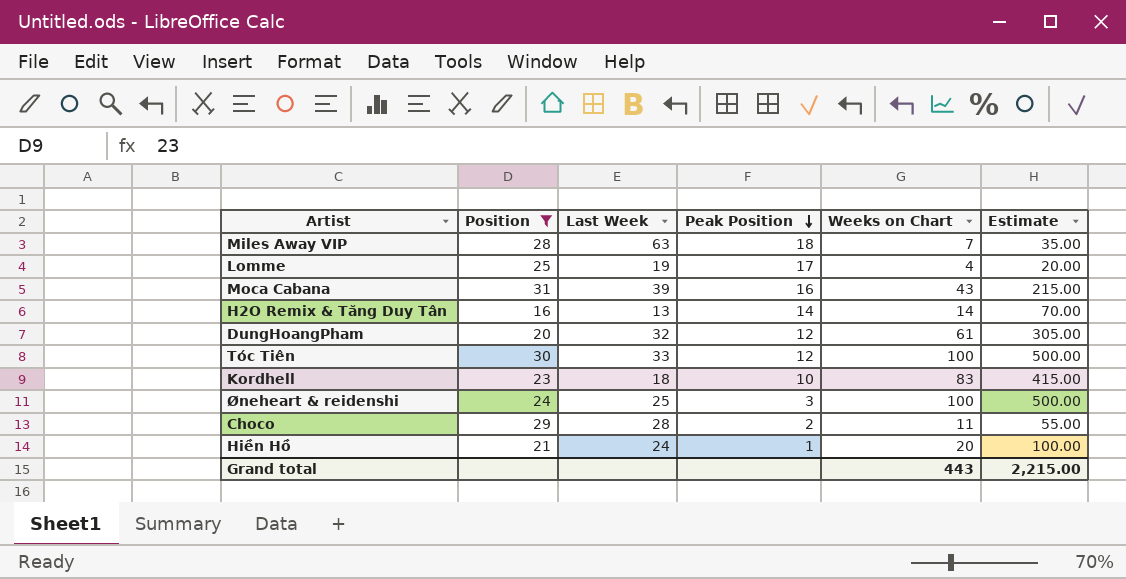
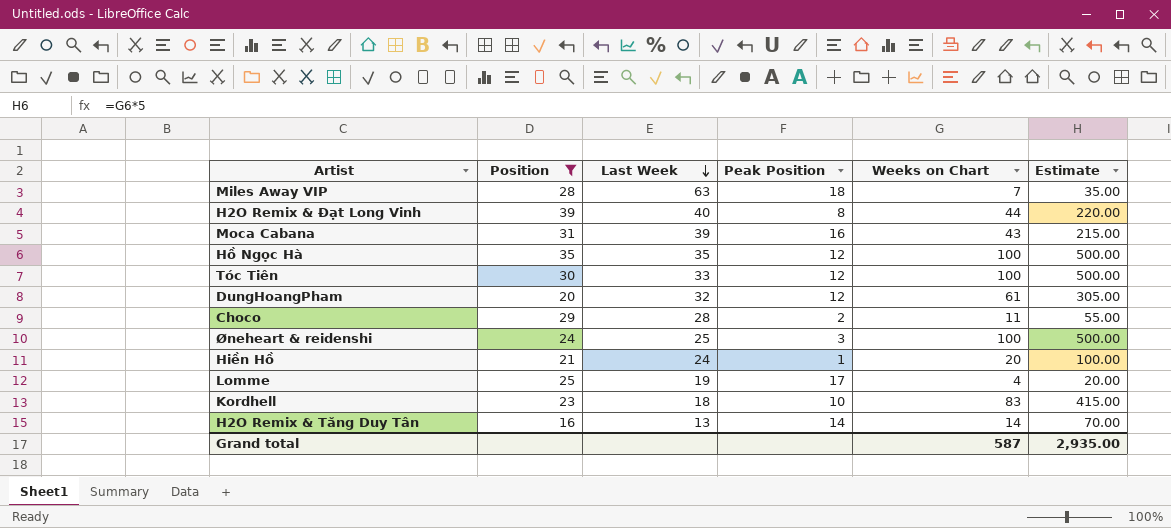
row order: Peak Position descending -> Last Week descending
row H2O Remix & Đạt Long Vinh: none -> 39 | 40 | 8 | 44 | 220.00
row Hồ Ngọc Hà: none -> 35 | 35 | 12 | 100 | 500.00
Grand total | Weeks on Chart: 443 -> 587
Grand total | Estimate: 2,215.00 -> 2,935.00

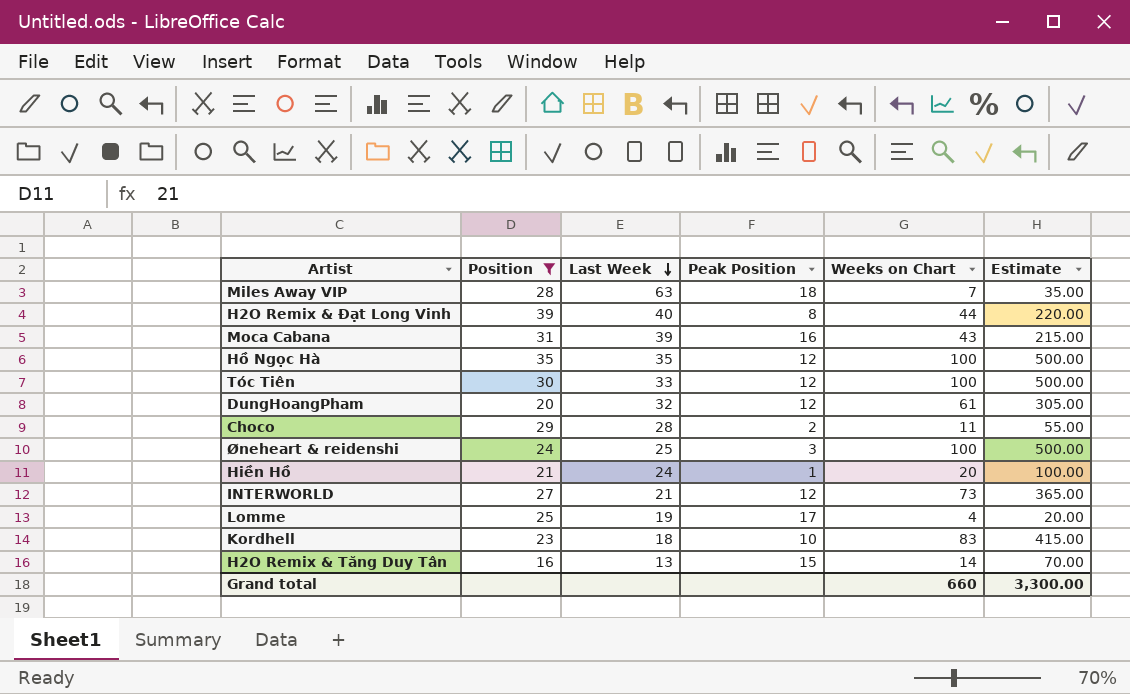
row INTERWORLD: none -> 27 | 21 | 12 | 73 | 365.00
H2O Remix & Tăng Duy Tân | Peak Position: 14 -> 15
Grand total | Weeks on Chart: 587 -> 660
Grand total | Estimate: 2,935.00 -> 3,300.00

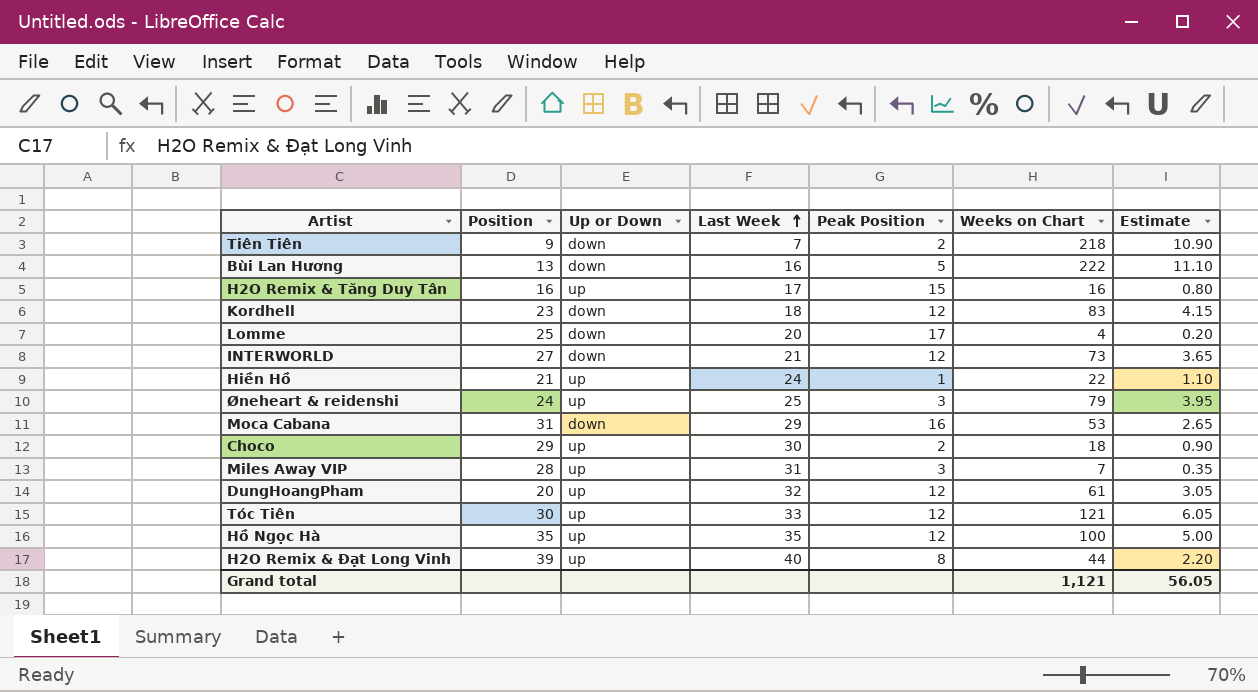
filter: Position >= 16 -> none
row order: Last Week descending -> Last Week ascending
column Up or Down | position: none -> 3
column Estimate | formula: [Weeks on Chart] * 5 -> [Weeks on Chart] * 0.05
H2O Remix & Tăng Duy Tân | Last Week: 13 -> 17
H2O Remix & Tăng Duy Tân | Weeks on Chart: 14 -> 16
Kordhell | Peak Position: 10 -> 12
Lomme | Last Week: 19 -> 20
Hiền Hồ | Weeks on Chart: 20 -> 22
Øneheart & reidenshi | Weeks on Chart: 100 -> 79
Moca Cabana | Last Week: 39 -> 29
Moca Cabana | Weeks on Chart: 43 -> 53
Choco | Last Week: 28 -> 30
Choco | Weeks on Chart: 11 -> 18
Miles Away VIP | Last Week: 63 -> 31
Miles Away VIP | Peak Position: 18 -> 3
Tóc Tiên | Weeks on Chart: 100 -> 121
Grand total | Weeks on Chart: 660 -> 1,121
Grand total | Estimate: 3,300.00 -> 56.05

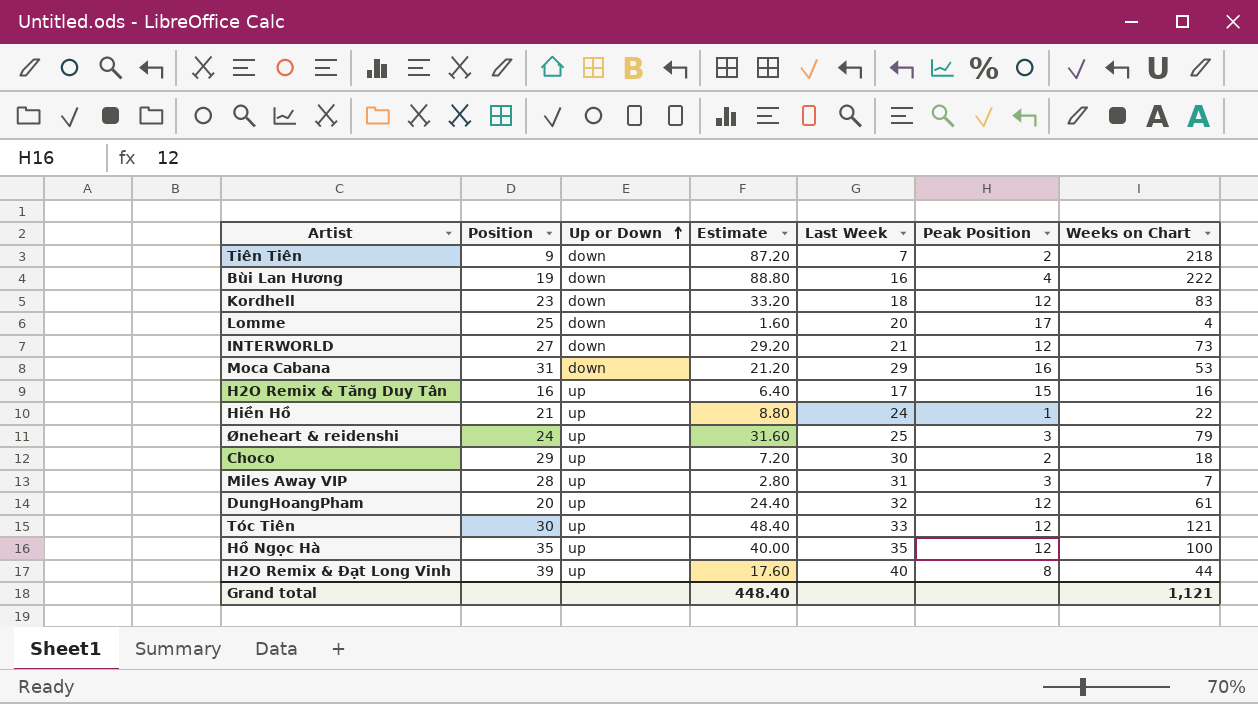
row order: Last Week ascending -> Up or Down ascending
column Estimate | formula: [Weeks on Chart] * 0.05 -> [Weeks on Chart] * 0.4
column Estimate | position: 7 -> 4
Bùi Lan Hương | Position: 13 -> 19
Bùi Lan Hương | Peak Position: 5 -> 4
Grand total | Estimate: 56.05 -> 448.40

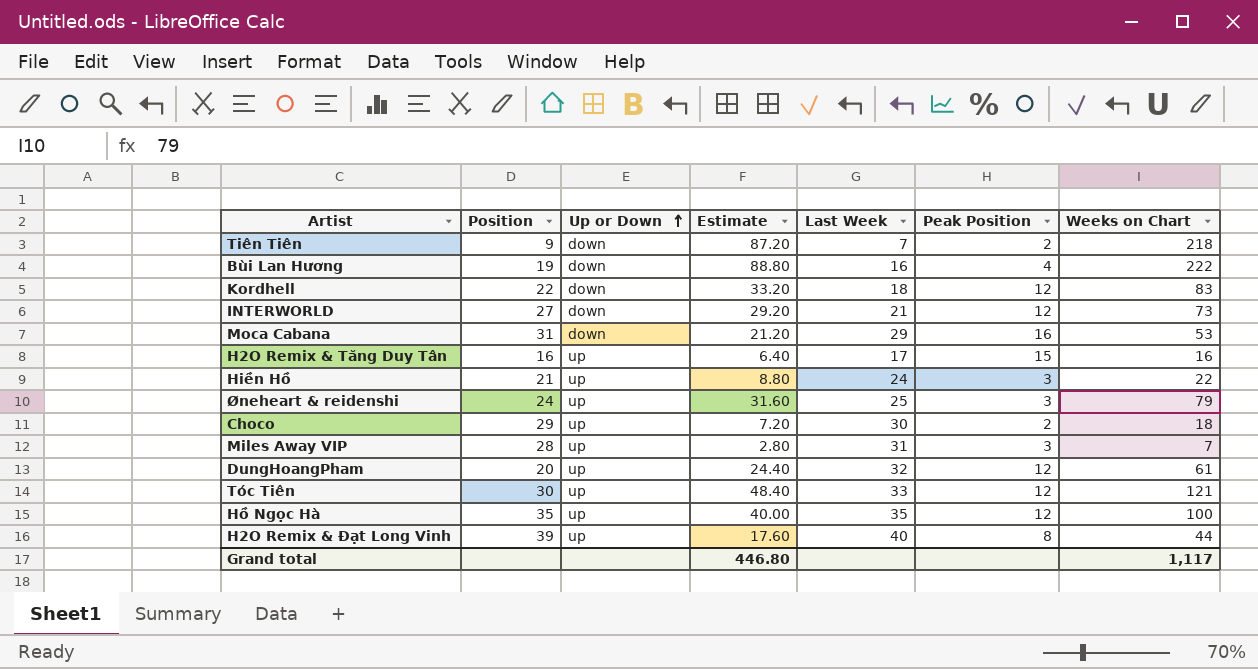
row Lomme: 25 | down | 1.60 | 20 | 17 | 4 -> none
Kordhell | Position: 23 -> 22
Hiền Hồ | Peak Position: 1 -> 3
Grand total | Estimate: 448.40 -> 446.80
Grand total | Weeks on Chart: 1,121 -> 1,117

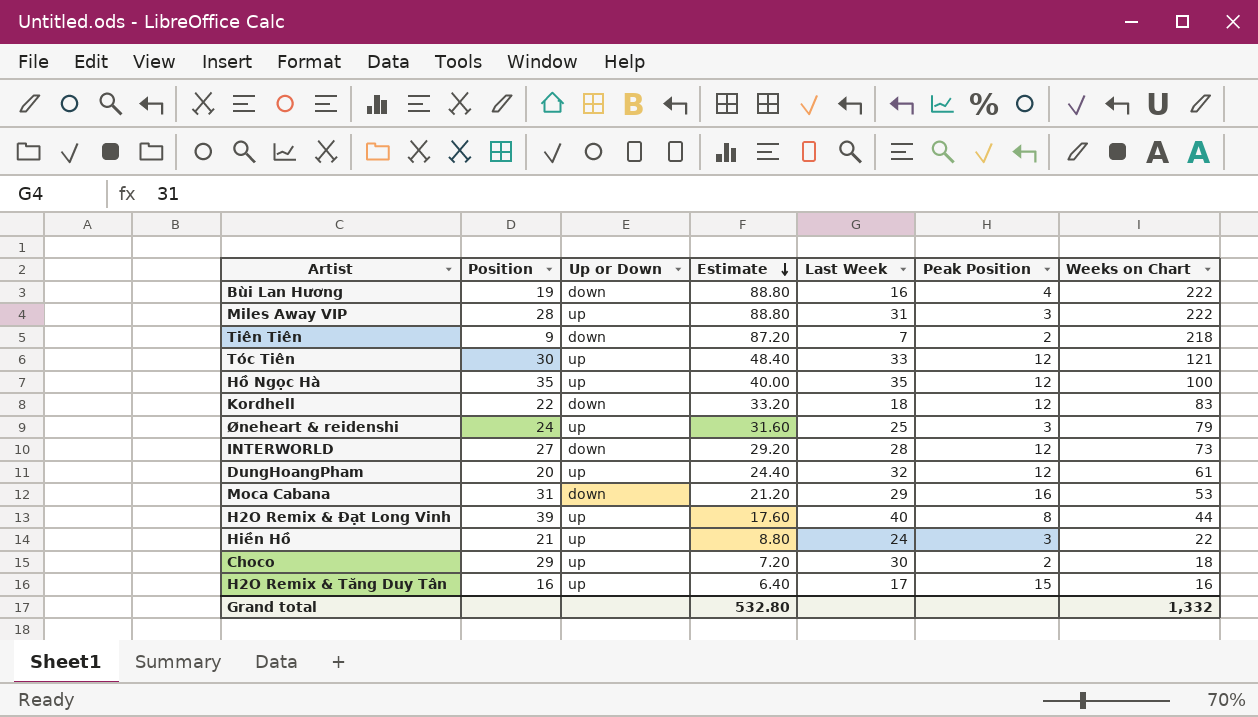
row order: Up or Down ascending -> Estimate descending
Miles Away VIP | Estimate: 2.80 -> 88.80
Miles Away VIP | Weeks on Chart: 7 -> 222
INTERWORLD | Last Week: 21 -> 28
Grand total | Estimate: 446.80 -> 532.80
Grand total | Weeks on Chart: 1,117 -> 1,332

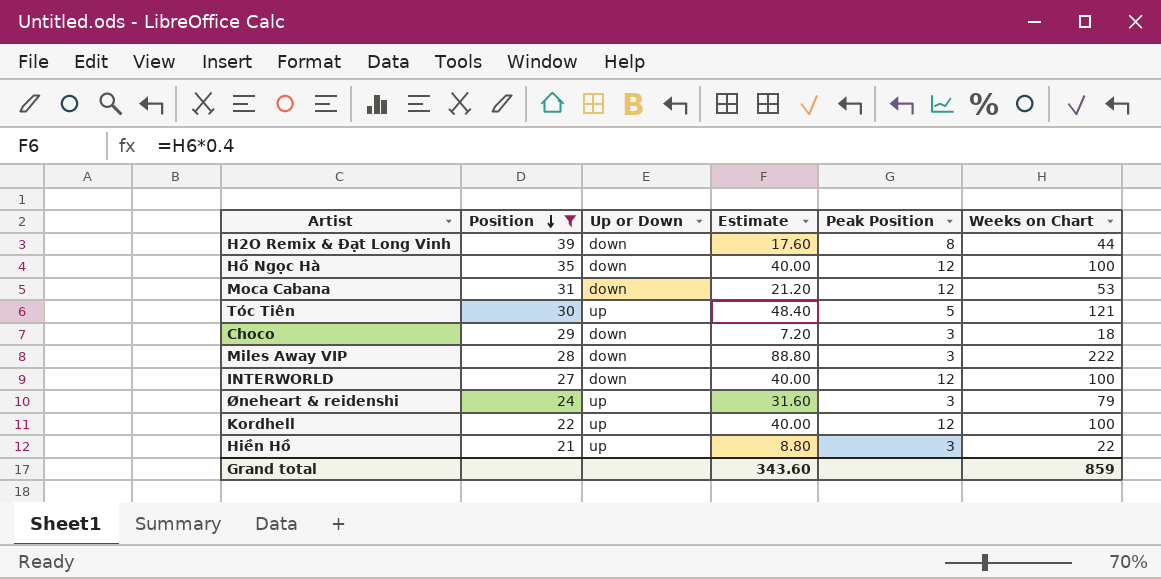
filter: none -> Position >= 21
row order: Estimate descending -> Position descending
column Last Week | position: 5 -> none
H2O Remix & Đạt Long Vinh | Up or Down: up -> down
Hồ Ngọc Hà | Up or Down: up -> down
Moca Cabana | Peak Position: 16 -> 12
Tóc Tiên | Peak Position: 12 -> 5
Choco | Up or Down: up -> down
Choco | Peak Position: 2 -> 3
Miles Away VIP | Up or Down: up -> down
INTERWORLD | Estimate: 29.20 -> 40.00
INTERWORLD | Weeks on Chart: 73 -> 100
Kordhell | Up or Down: down -> up
Kordhell | Estimate: 33.20 -> 40.00
Kordhell | Weeks on Chart: 83 -> 100
Grand total | Estimate: 532.80 -> 343.60
Grand total | Weeks on Chart: 1,332 -> 859

